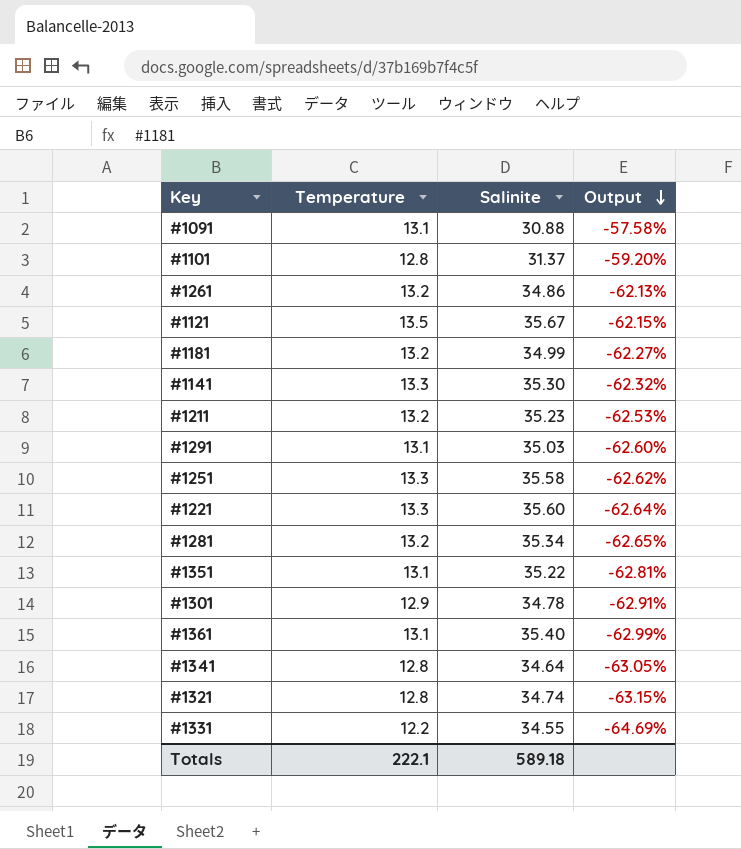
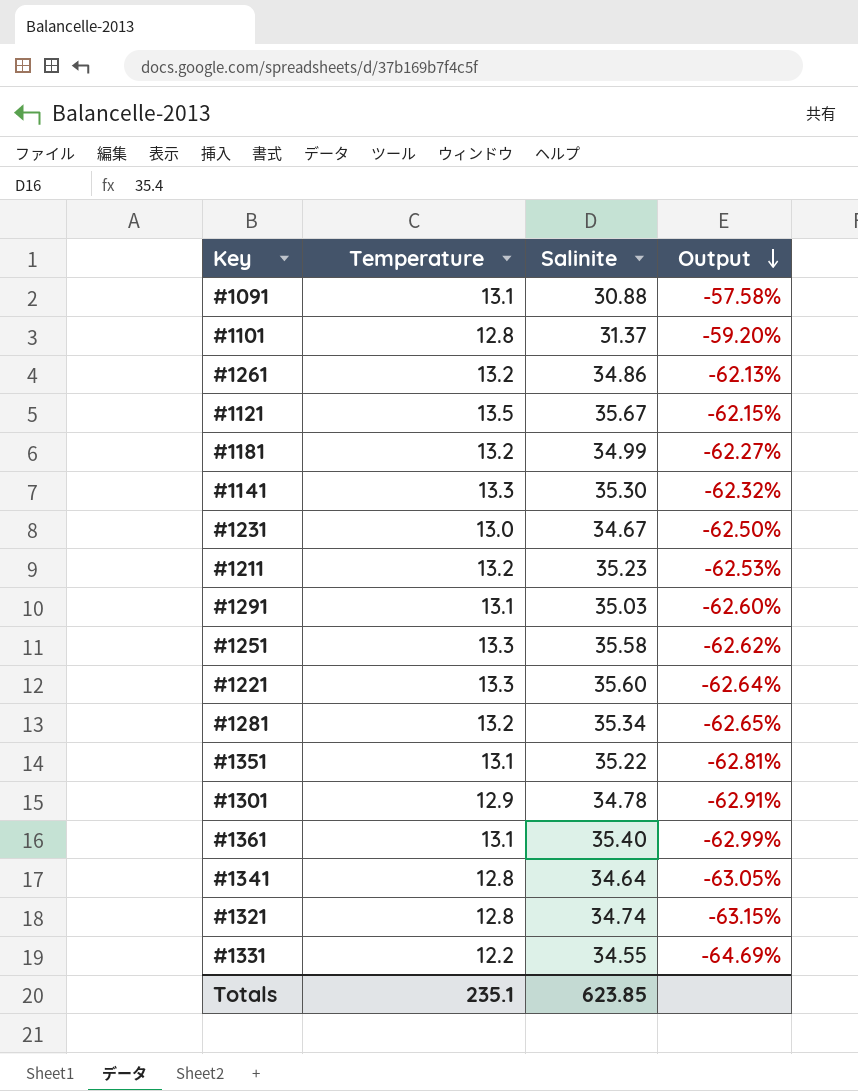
row #1231: none -> 13.0 | 34.67 | -62.50%
Totals | Temperature: 222.1 -> 235.1
Totals | Salinite: 589.18 -> 623.85

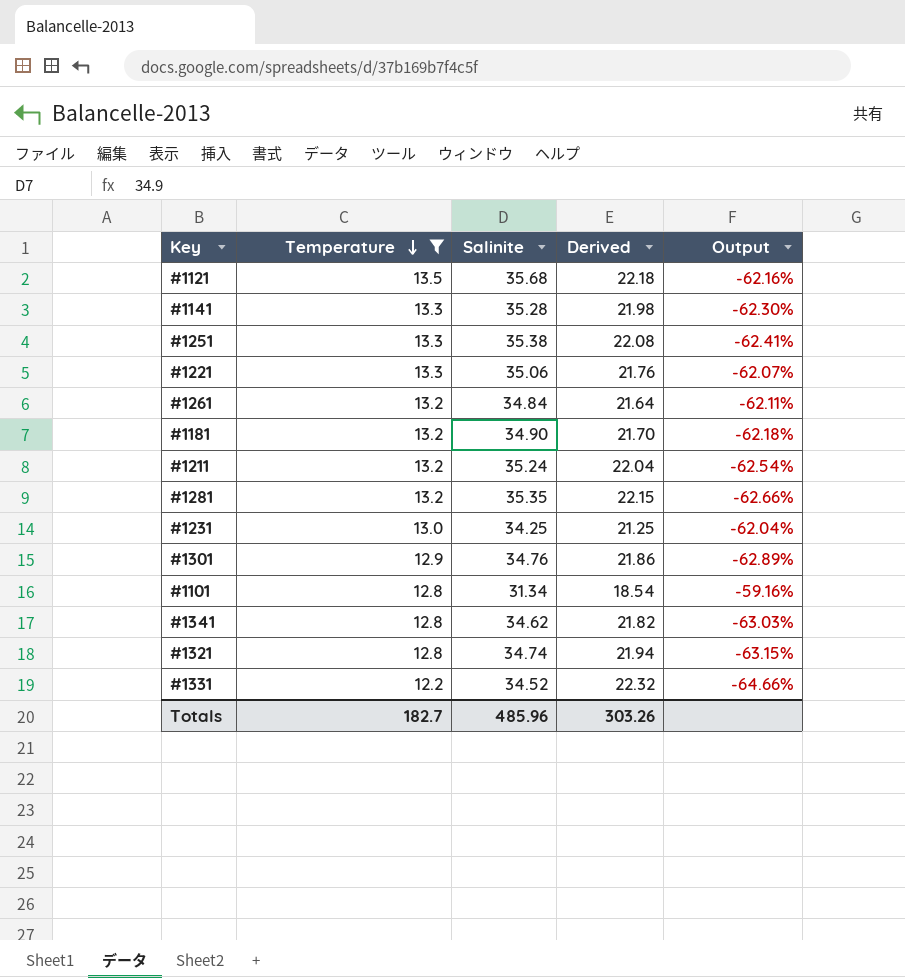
filter: none -> Temperature != 13.1
row order: Output descending -> Temperature descending
column Derived | formula: none -> [Salinite] - [Temperature]
#1121 | Salinite: 35.67 -> 35.68
#1121 | Output: -62.15% -> -62.16%
#1141 | Salinite: 35.30 -> 35.28
#1141 | Output: -62.32% -> -62.30%
#1251 | Salinite: 35.58 -> 35.38
#1251 | Output: -62.62% -> -62.41%
#1221 | Salinite: 35.60 -> 35.06
#1221 | Output: -62.64% -> -62.07%
#1261 | Salinite: 34.86 -> 34.84
#1261 | Output: -62.13% -> -62.11%
#1181 | Salinite: 34.99 -> 34.90
#1181 | Output: -62.27% -> -62.18%
#1211 | Salinite: 35.23 -> 35.24
#1211 | Output: -62.53% -> -62.54%
#1281 | Salinite: 35.34 -> 35.35
#1281 | Output: -62.65% -> -62.66%
#1231 | Salinite: 34.67 -> 34.25
#1231 | Output: -62.50% -> -62.04%
#1301 | Salinite: 34.78 -> 34.76
#1301 | Output: -62.91% -> -62.89%
#1101 | Salinite: 31.37 -> 31.34
#1101 | Output: -59.20% -> -59.16%
#1341 | Salinite: 34.64 -> 34.62
#1341 | Output: -63.05% -> -63.03%
#1331 | Salinite: 34.55 -> 34.52
#1331 | Output: -64.69% -> -64.66%
Totals | Temperature: 235.1 -> 182.7
Totals | Salinite: 623.85 -> 485.96

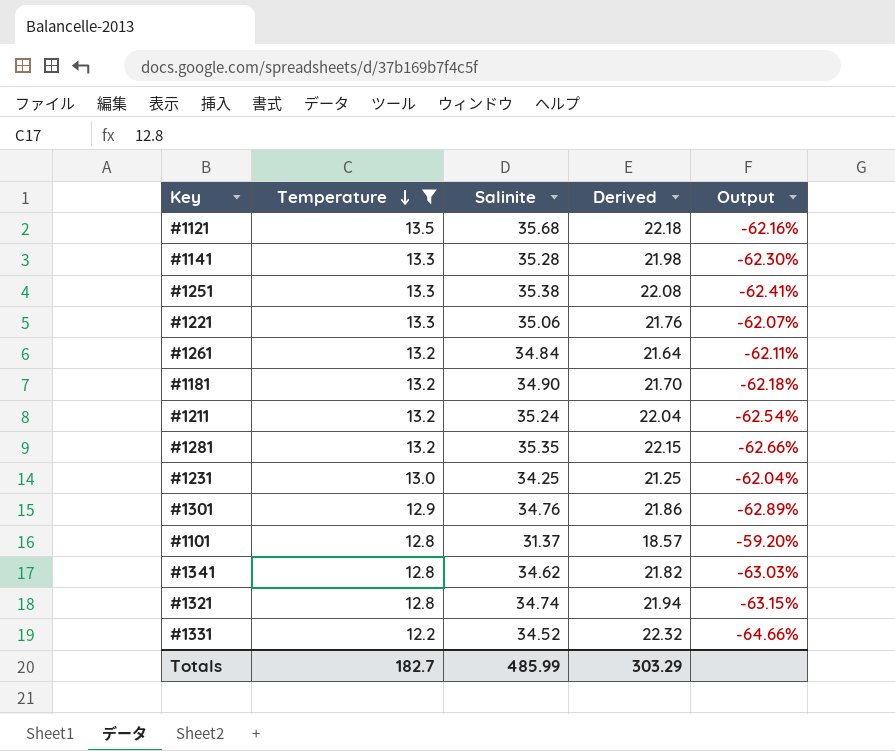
#1101 | Salinite: 31.34 -> 31.37
#1101 | Derived: 18.54 -> 18.57
#1101 | Output: -59.16% -> -59.20%
Totals | Salinite: 485.96 -> 485.99
Totals | Derived: 303.26 -> 303.29

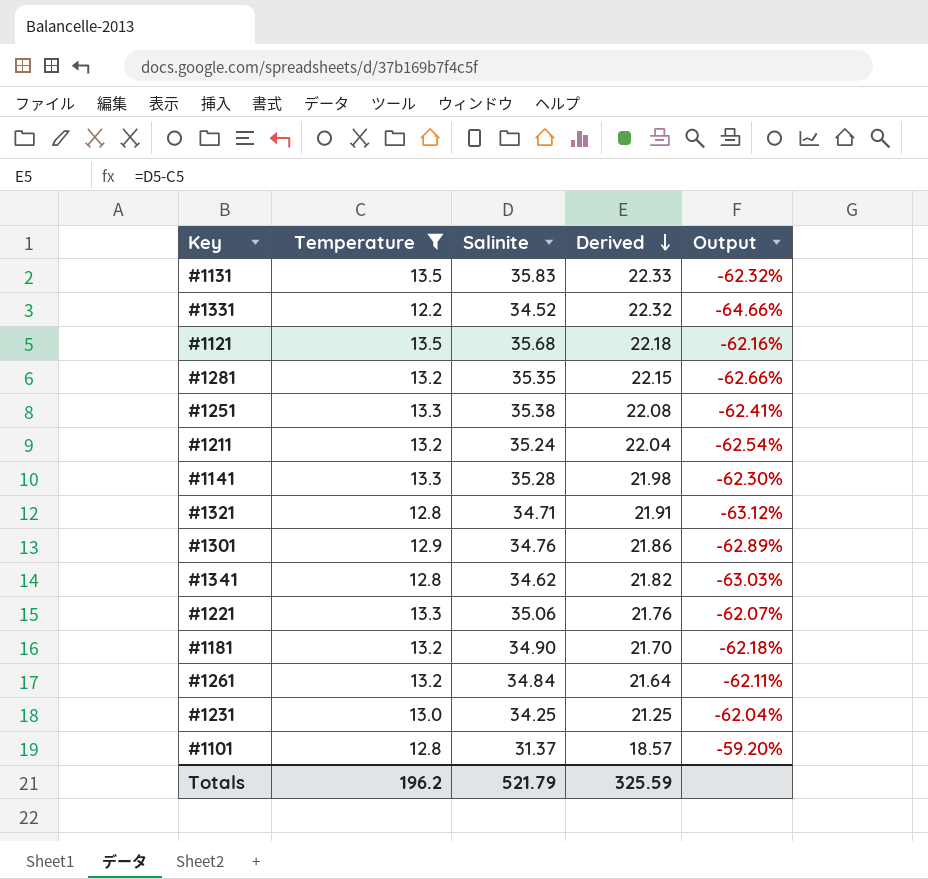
row order: Temperature descending -> Derived descending
row #1131: none -> 13.5 | 35.83 | 22.33 | -62.32%
#1321 | Salinite: 34.74 -> 34.71
#1321 | Derived: 21.94 -> 21.91
#1321 | Output: -63.15% -> -63.12%
Totals | Temperature: 182.7 -> 196.2
Totals | Salinite: 485.99 -> 521.79
Totals | Derived: 303.29 -> 325.59

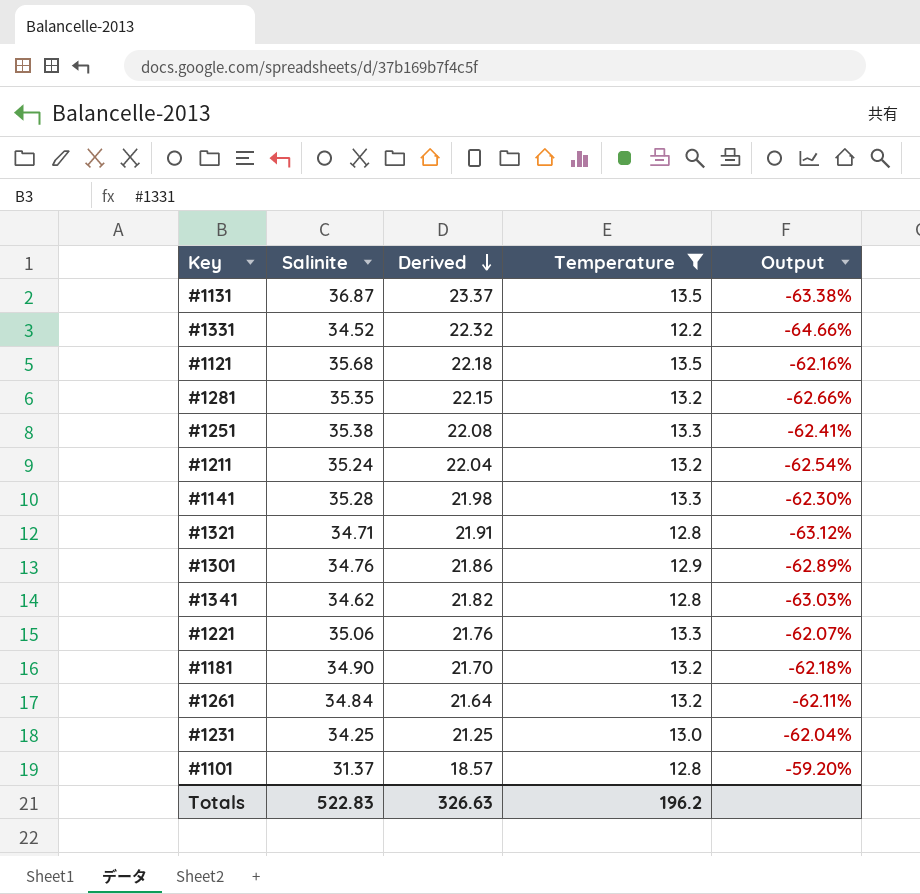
column Temperature | position: 2 -> 4
#1131 | Salinite: 35.83 -> 36.87
#1131 | Derived: 22.33 -> 23.37
#1131 | Output: -62.32% -> -63.38%
Totals | Salinite: 521.79 -> 522.83
Totals | Derived: 325.59 -> 326.63

